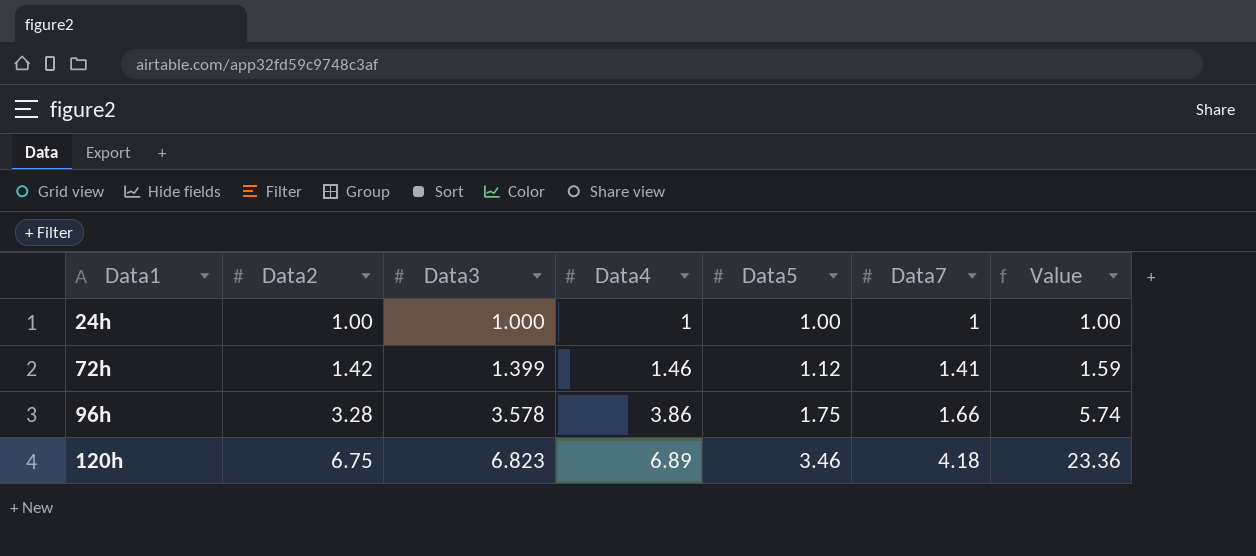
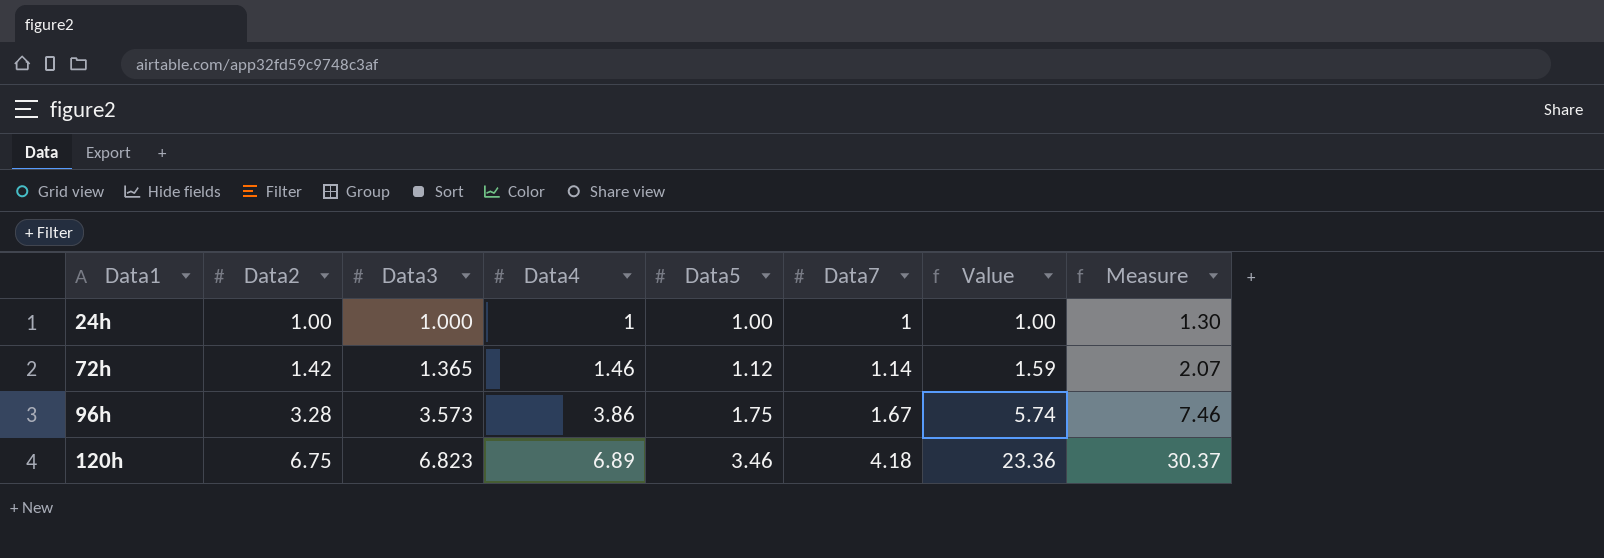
column Measure | formula: none -> [Value] * 1.3
72h | Data3: 1.399 -> 1.365
72h | Data7: 1.41 -> 1.14
96h | Data3: 3.578 -> 3.573
96h | Data7: 1.66 -> 1.67

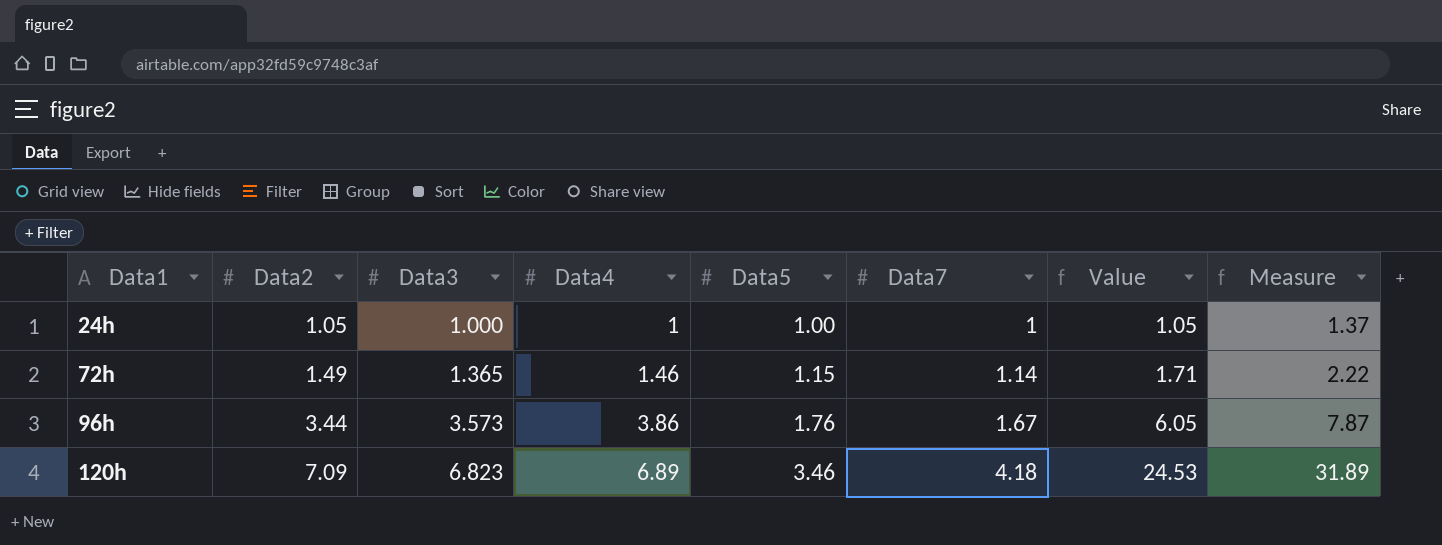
24h | Data2: 1.00 -> 1.05
24h | Value: 1.00 -> 1.05
24h | Measure: 1.30 -> 1.37
72h | Data2: 1.42 -> 1.49
72h | Data5: 1.12 -> 1.15
72h | Value: 1.59 -> 1.71
72h | Measure: 2.07 -> 2.22
96h | Data2: 3.28 -> 3.44
96h | Data5: 1.75 -> 1.76
96h | Value: 5.74 -> 6.05
96h | Measure: 7.46 -> 7.87
120h | Data2: 6.75 -> 7.09
120h | Value: 23.36 -> 24.53
120h | Measure: 30.37 -> 31.89

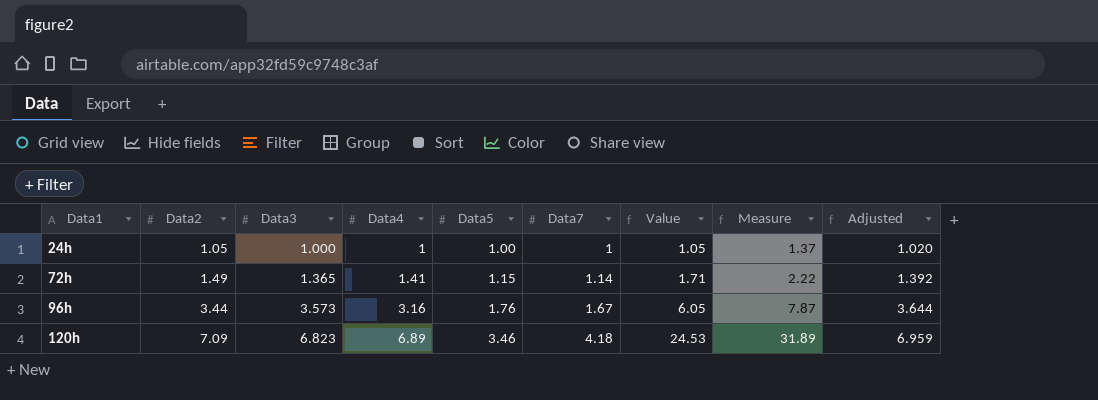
column Adjusted | formula: none -> [Data3] * 1.02
72h | Data4: 1.46 -> 1.41
96h | Data4: 3.86 -> 3.16

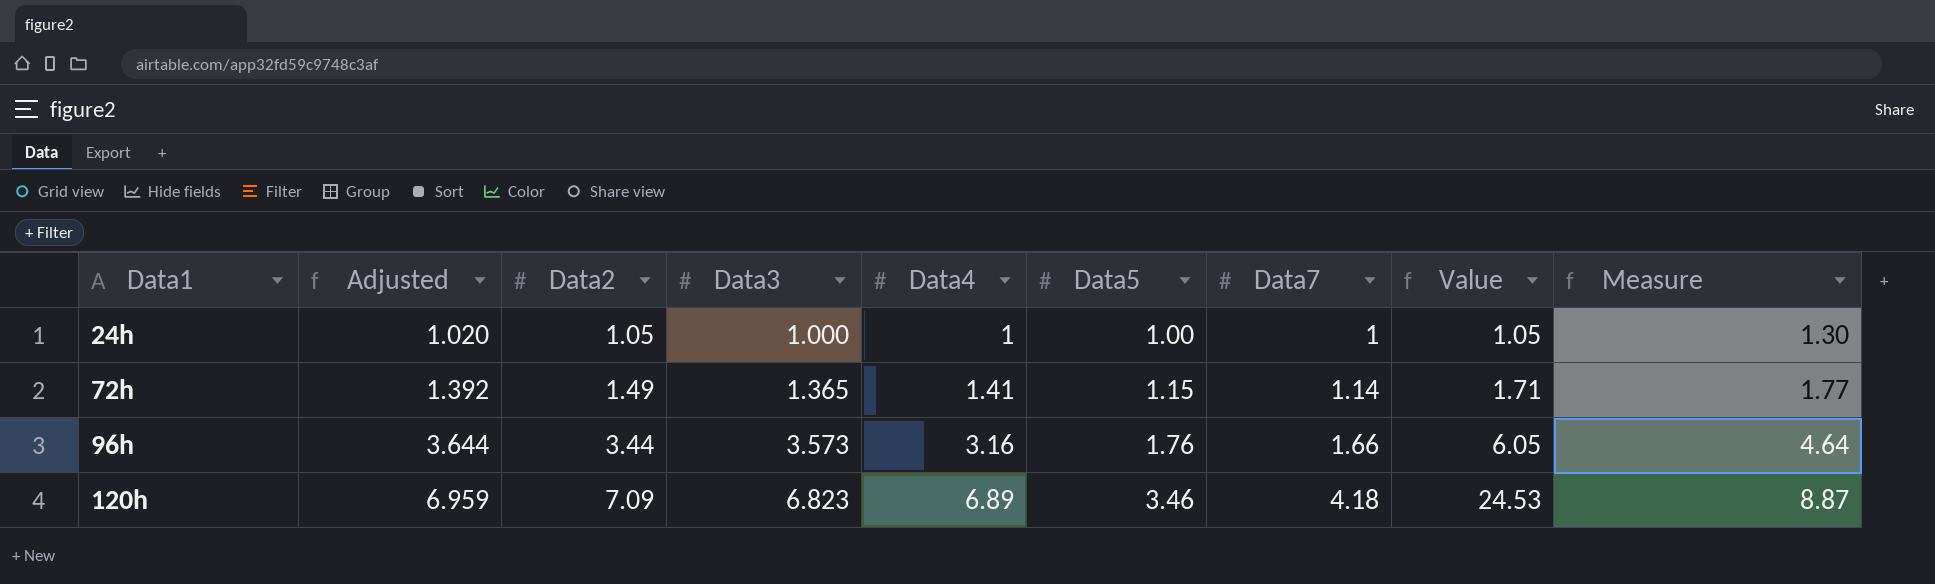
column Adjusted | position: 9 -> 2
column Measure | formula: [Value] * 1.3 -> [Data3] * 1.3
96h | Data7: 1.67 -> 1.66

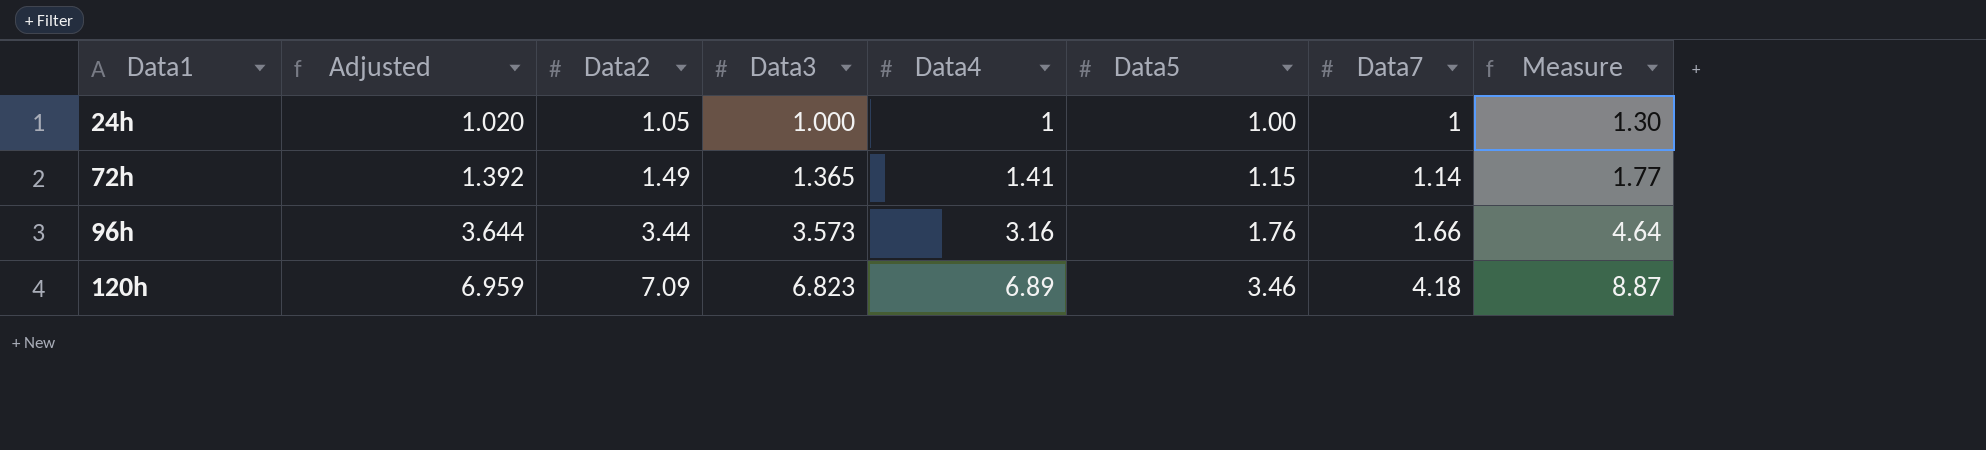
column Value | formula: [Data2] * [Data5] -> none

